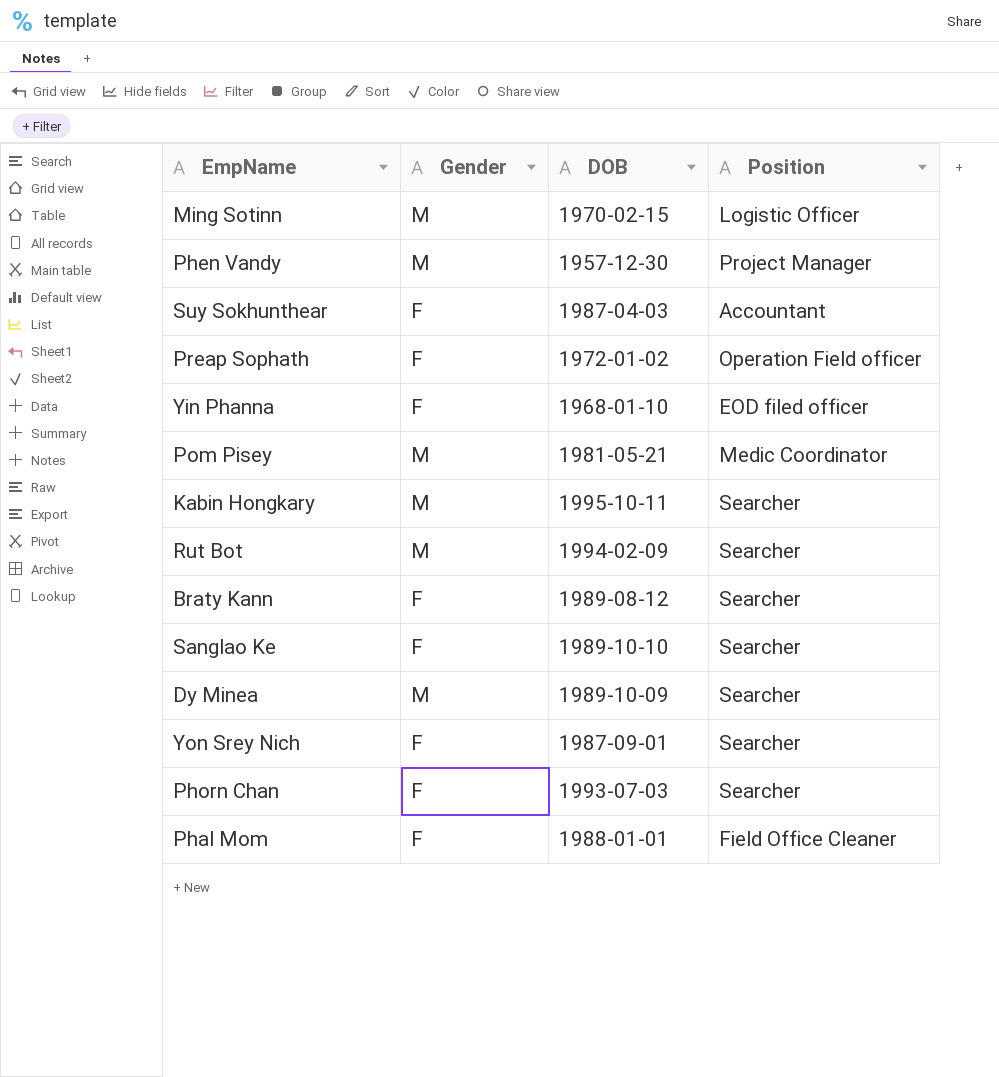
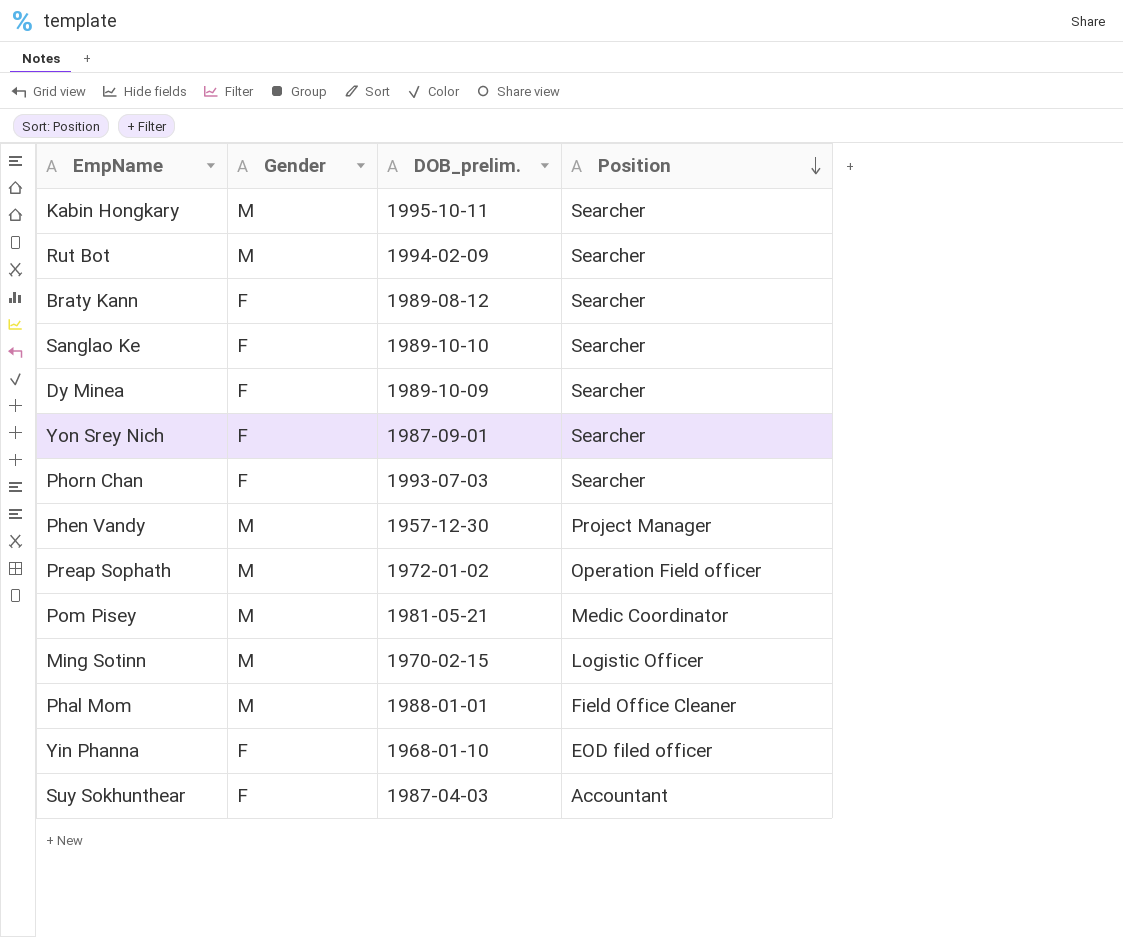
row order: none -> Position descending
column name: DOB -> DOB_prelim.
Dy Minea | Gender: M -> F
Preap Sophath | Gender: F -> M
Phal Mom | Gender: F -> M

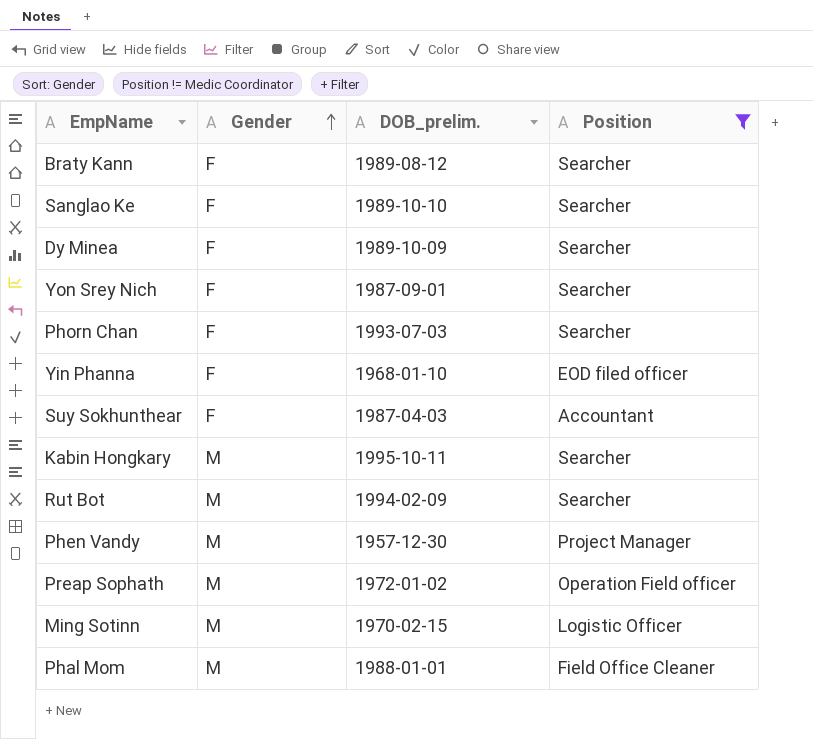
filter: none -> Position != Medic Coordinator
row order: Position descending -> Gender ascending

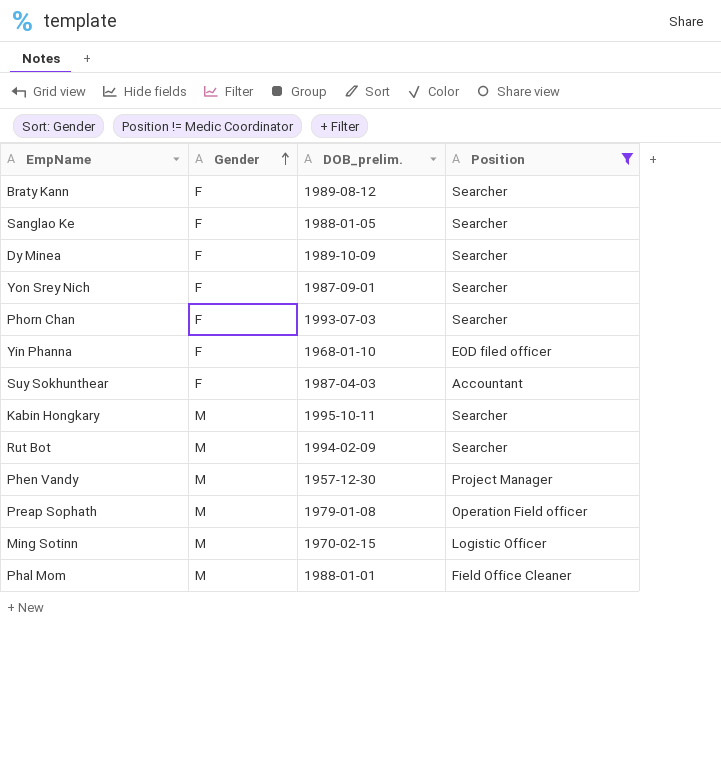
Sanglao Ke | DOB_prelim.: 1989-10-10 -> 1988-01-05
Preap Sophath | DOB_prelim.: 1972-01-02 -> 1979-01-08

